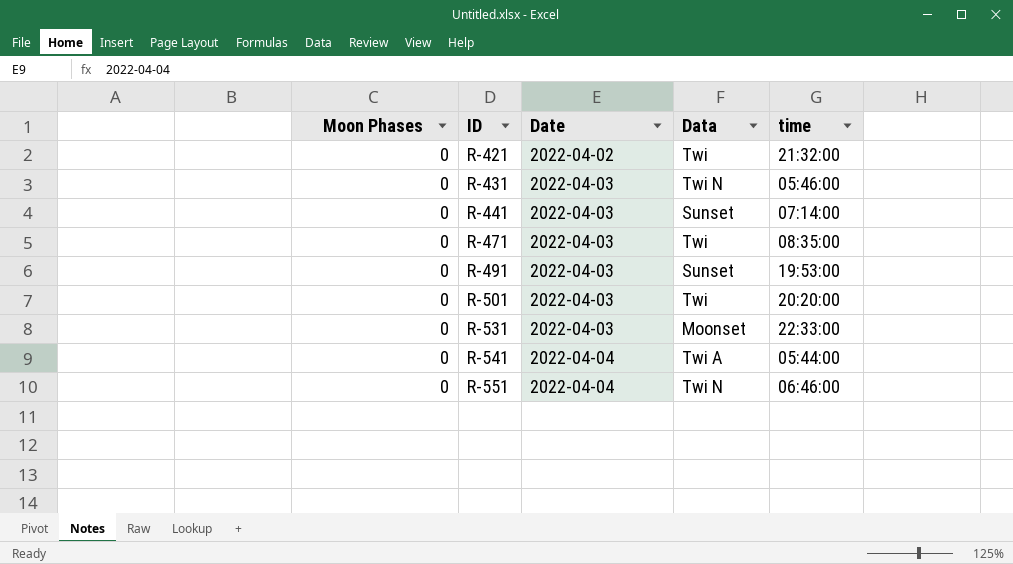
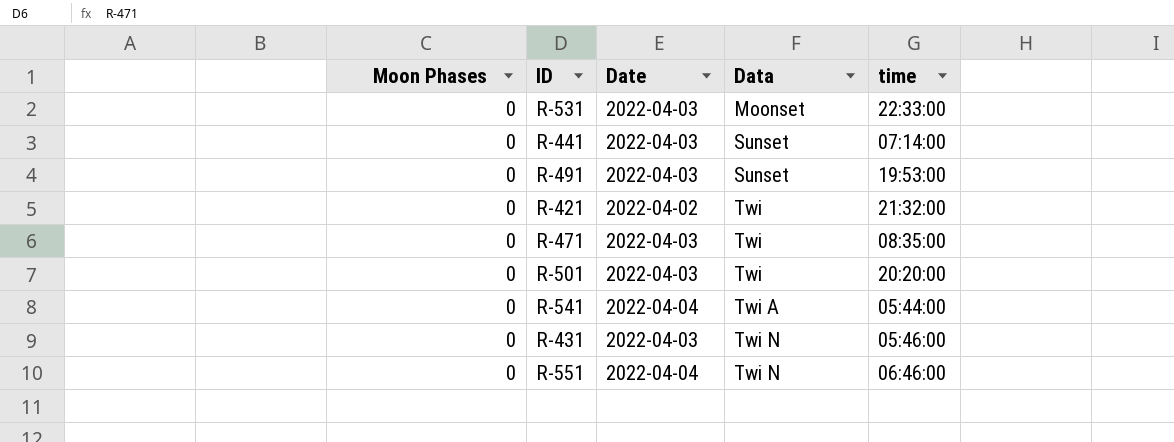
row order: ID ascending -> Data ascending

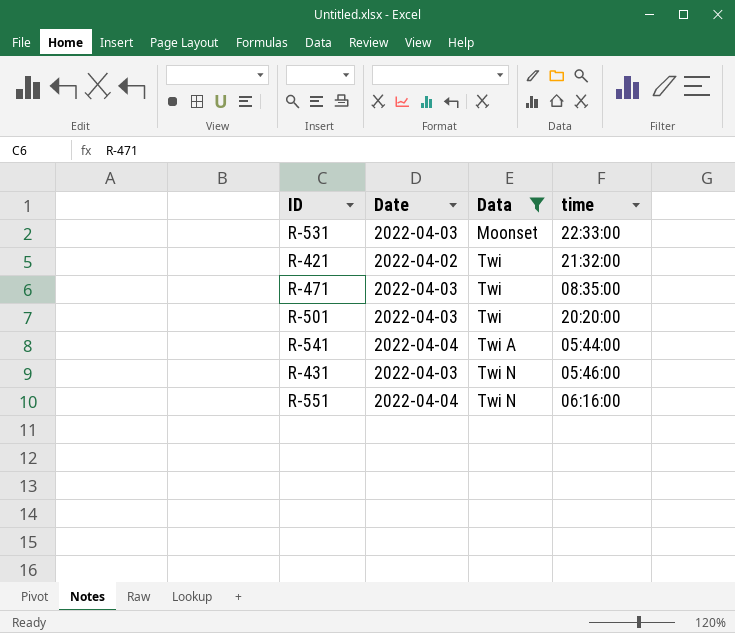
filter: none -> Data != Sunset
column Moon Phases | position: 1 -> none
R-551 | time: 06:46:00 -> 06:16:00

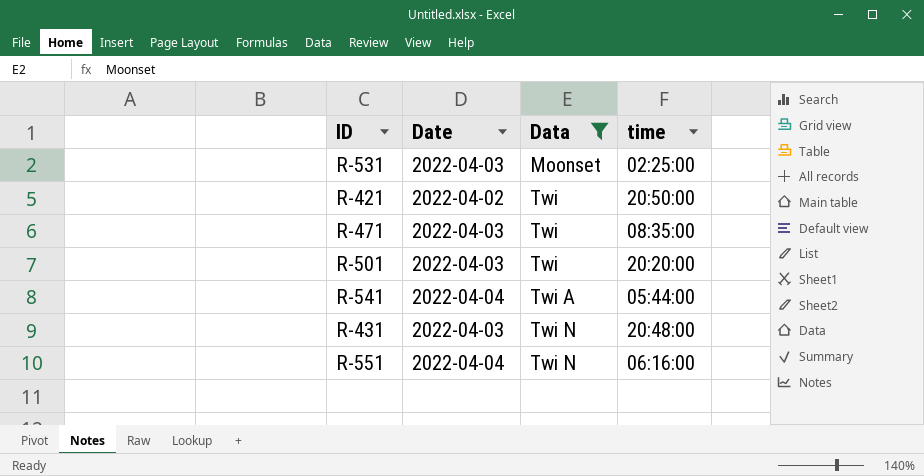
R-531 | time: 22:33:00 -> 02:25:00
R-421 | time: 21:32:00 -> 20:50:00
R-431 | time: 05:46:00 -> 20:48:00

